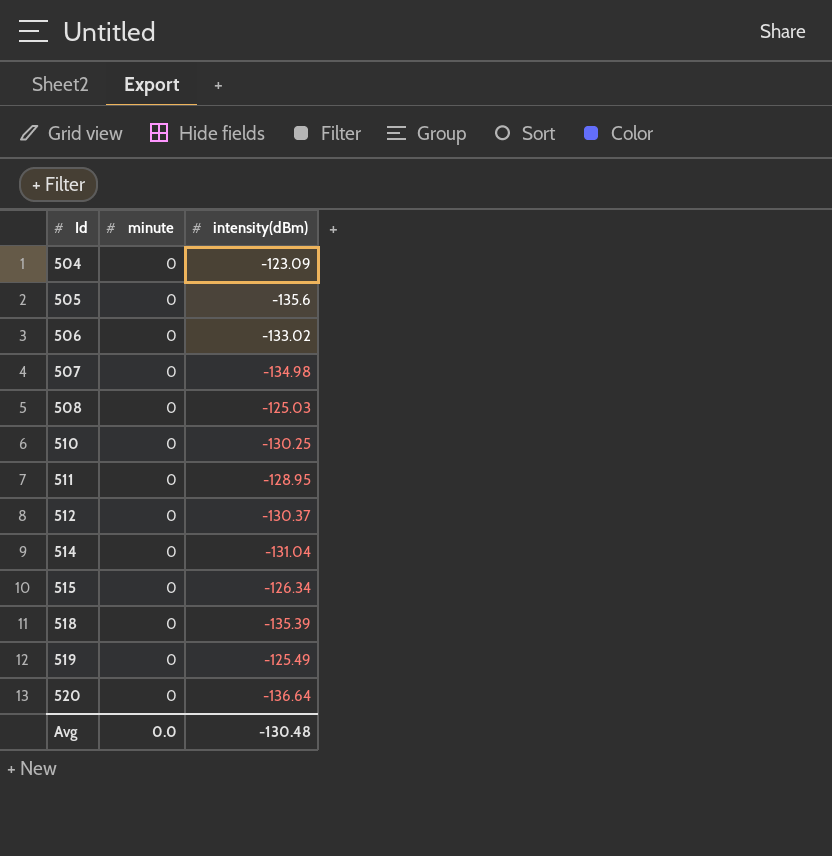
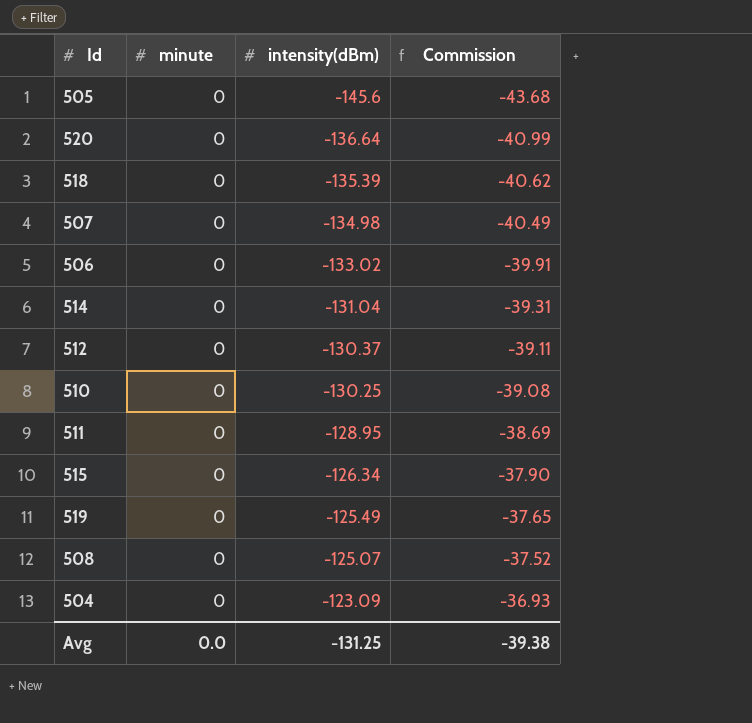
row order: Id ascending -> intensity(dBm) ascending
column Commission | formula: none -> [intensity(dBm)] * 0.3
505 | intensity(dBm): -135.6 -> -145.6
508 | intensity(dBm): -125.03 -> -125.07
Avg | intensity(dBm): -130.48 -> -131.25

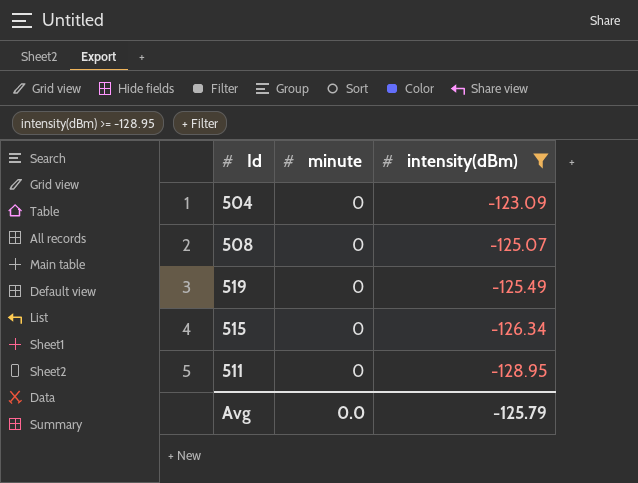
filter: none -> intensity(dBm) >= -128.95
row order: intensity(dBm) ascending -> intensity(dBm) descending
column Commission | formula: [intensity(dBm)] * 0.3 -> none
Avg | intensity(dBm): -131.25 -> -125.79

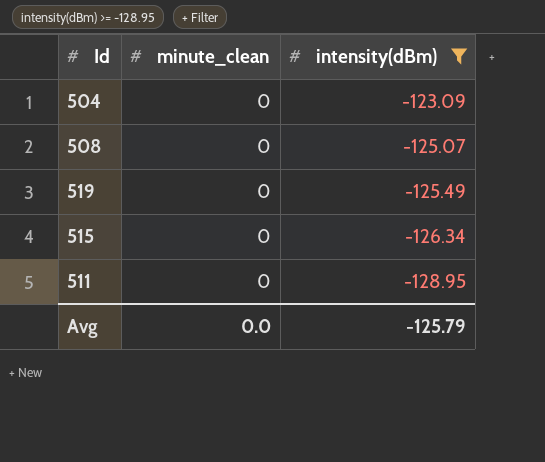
column name: minute -> minute_clean

